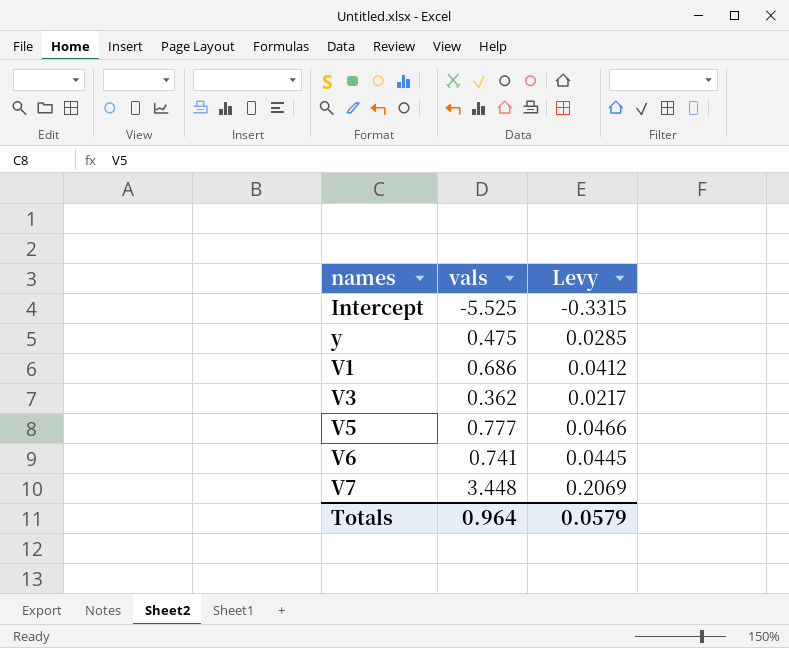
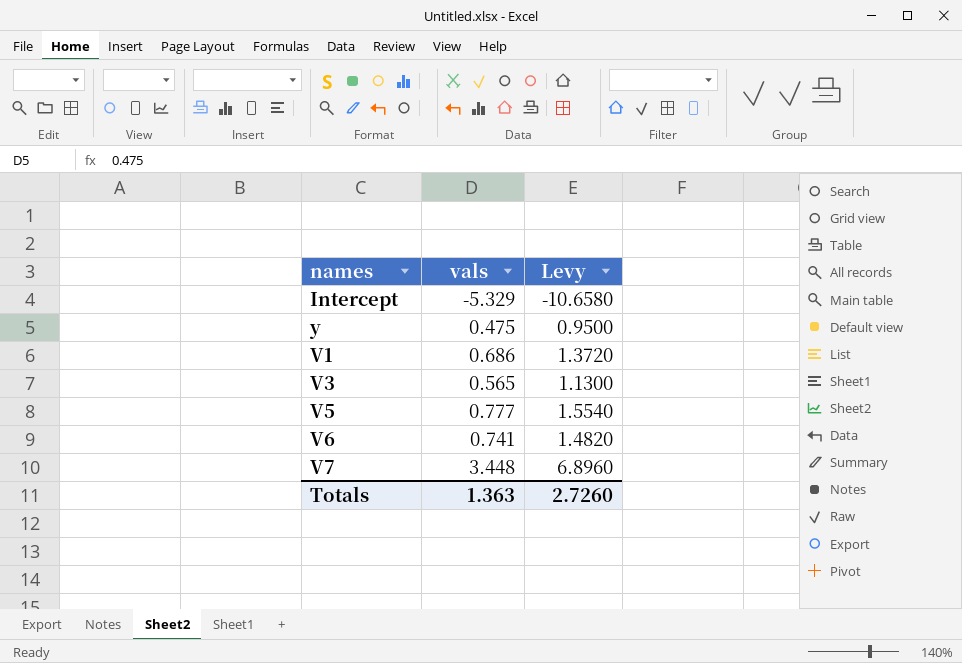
column Levy | formula: [vals] * 0.06 -> [vals] * 2
Intercept | vals: -5.525 -> -5.329
V3 | vals: 0.362 -> 0.565
Totals | vals: 0.964 -> 1.363
Totals | Levy: 0.0579 -> 2.7260

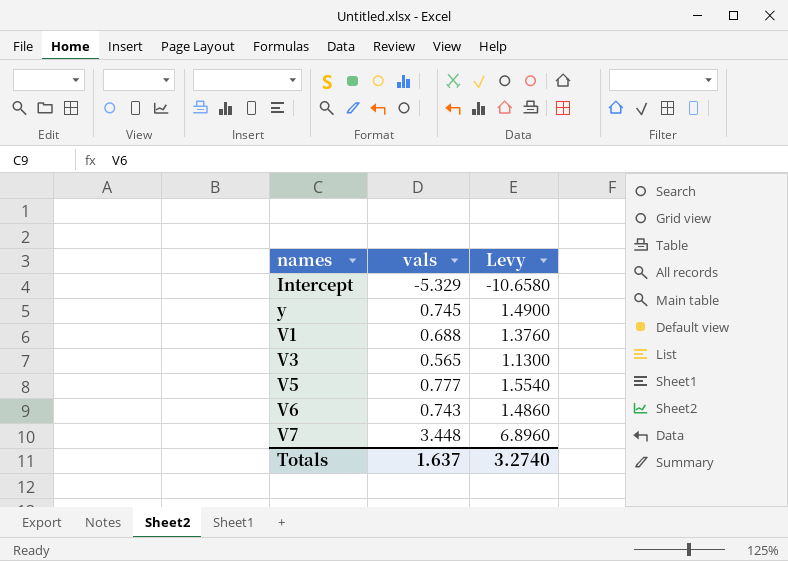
y | vals: 0.475 -> 0.745
y | Levy: 0.9500 -> 1.4900
V1 | vals: 0.686 -> 0.688
V1 | Levy: 1.3720 -> 1.3760
V6 | vals: 0.741 -> 0.743
V6 | Levy: 1.4820 -> 1.4860
Totals | vals: 1.363 -> 1.637
Totals | Levy: 2.7260 -> 3.2740

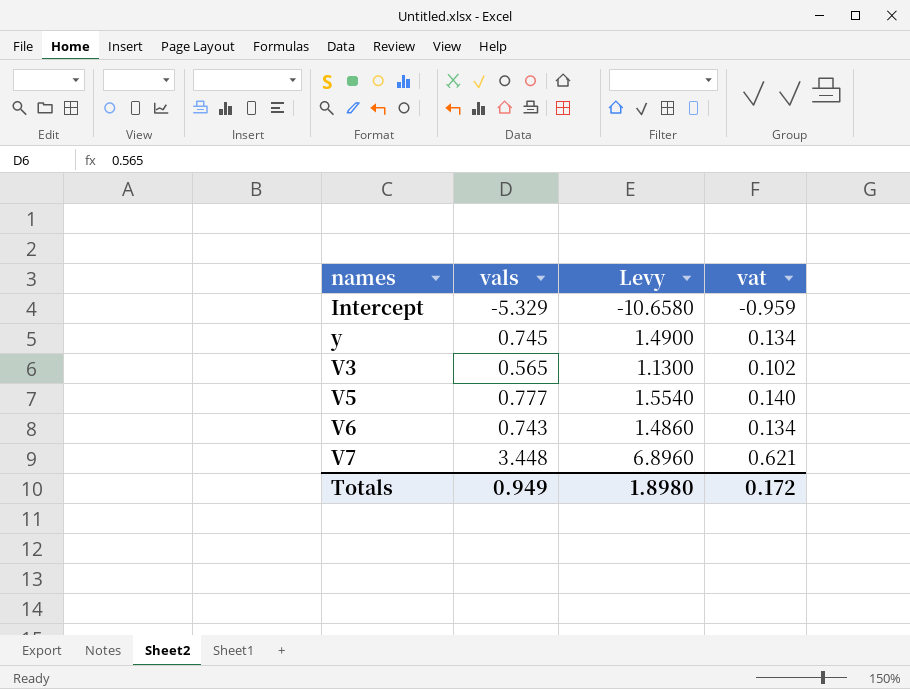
column vat | formula: none -> [vals] * 0.18
row V1: 0.688 | 1.3760 -> none
Totals | vals: 1.637 -> 0.949
Totals | Levy: 3.2740 -> 1.8980

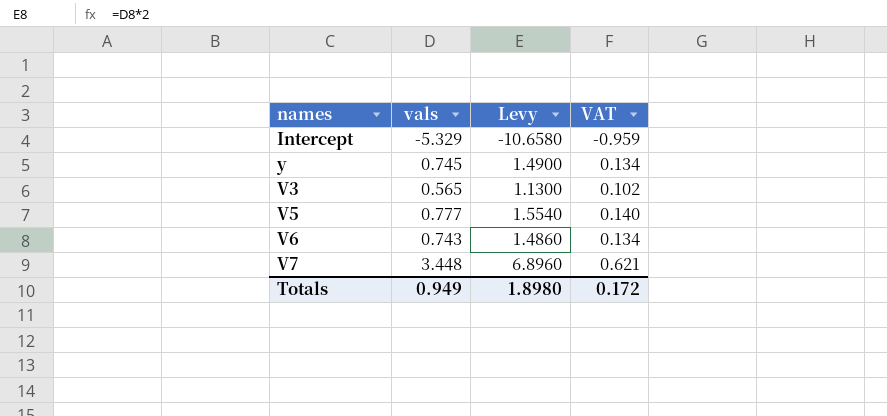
column name: vat -> VAT

